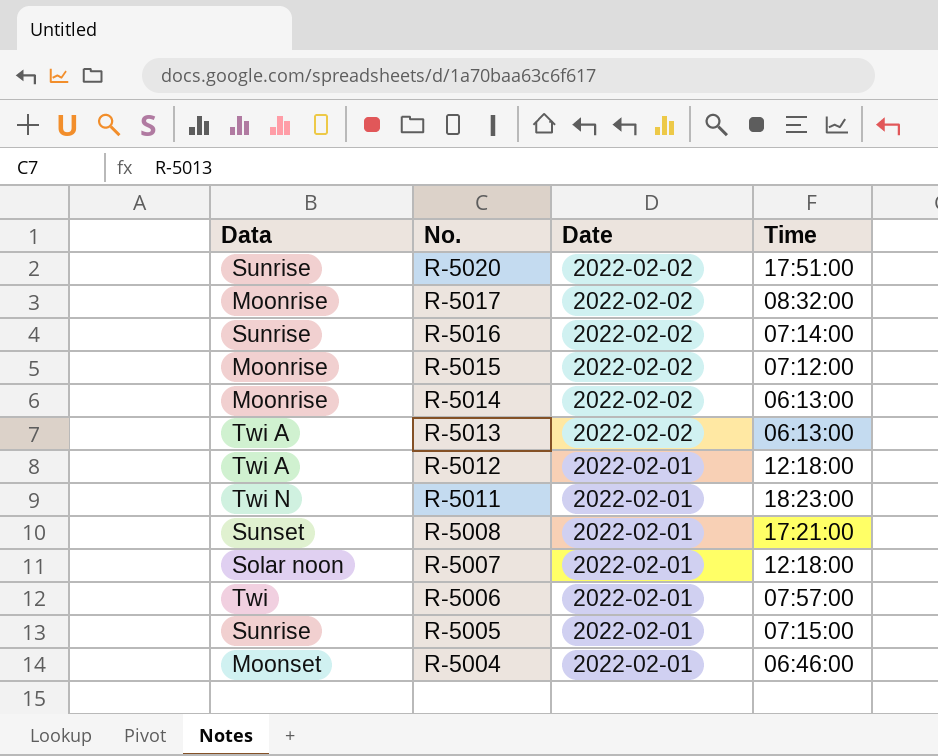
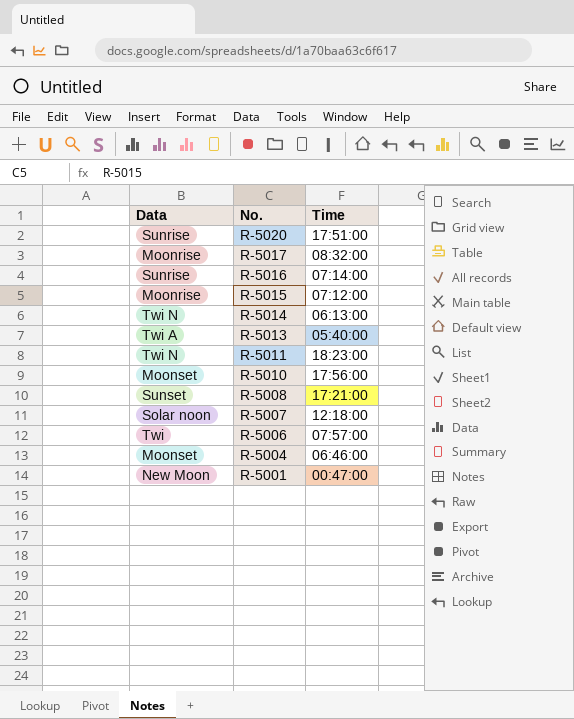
column Date | position: 3 -> none
row R-5012: Twi A | 2022-02-01 | 12:18:00 -> none
row R-5005: Sunrise | 2022-02-01 | 07:15:00 -> none
R-5014 | Data: Moonrise -> Twi N
R-5013 | Time: 06:13:00 -> 05:40:00
row R-5010: none -> Moonset | 17:56:00
row R-5001: none -> New Moon | 00:47:00

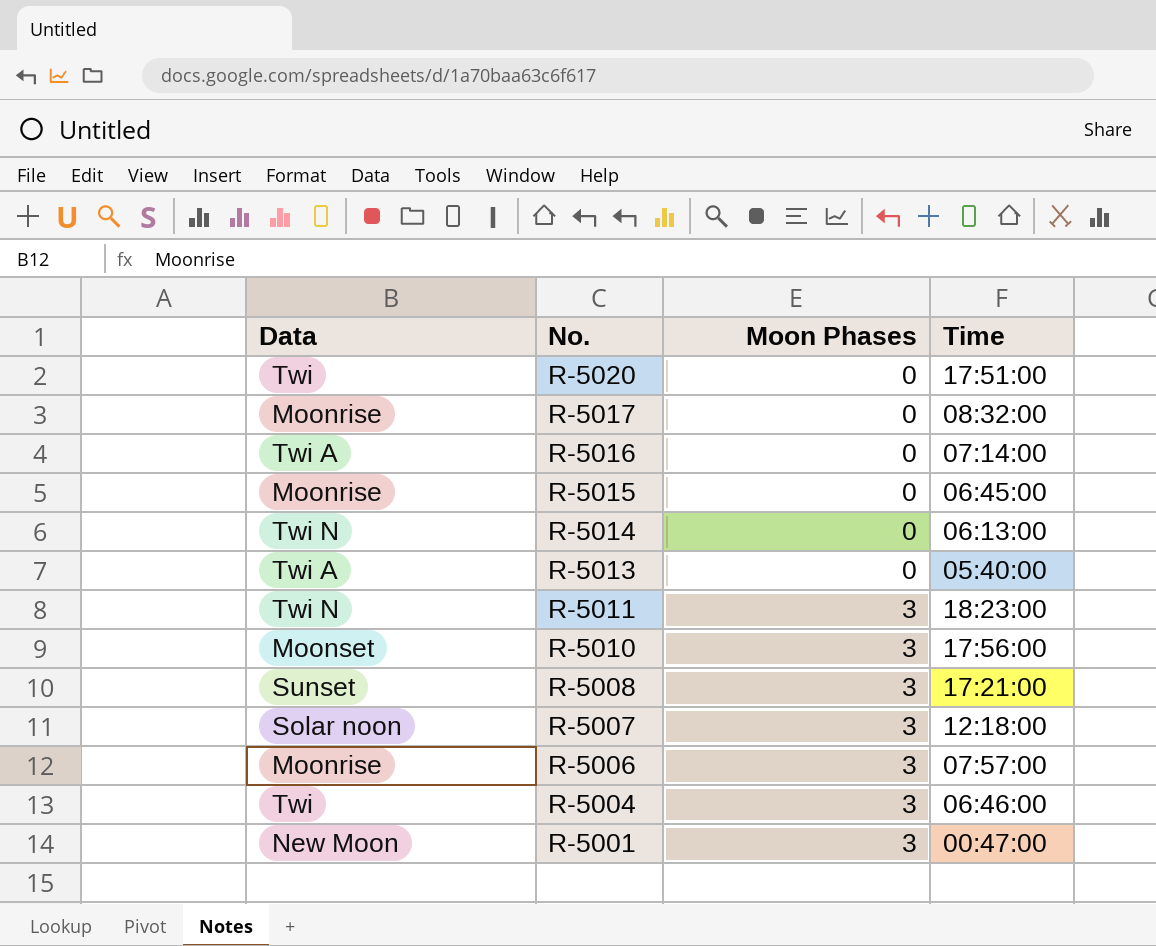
column Moon Phases | position: none -> 3
R-5020 | Data: Sunrise -> Twi
R-5016 | Data: Sunrise -> Twi A
R-5015 | Time: 07:12:00 -> 06:45:00
R-5006 | Data: Twi -> Moonrise
R-5004 | Data: Moonset -> Twi

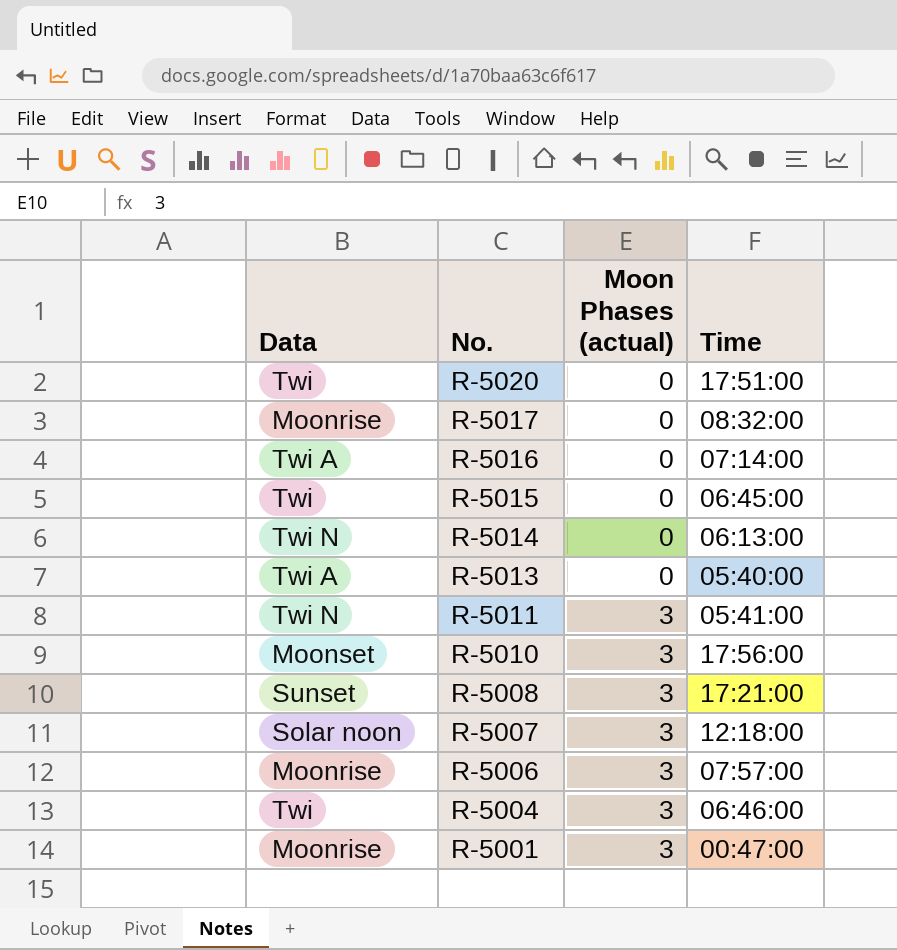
column name: Moon Phases -> Moon Phases (actual)
R-5015 | Data: Moonrise -> Twi
R-5011 | Time: 18:23:00 -> 05:41:00
R-5001 | Data: New Moon -> Moonrise

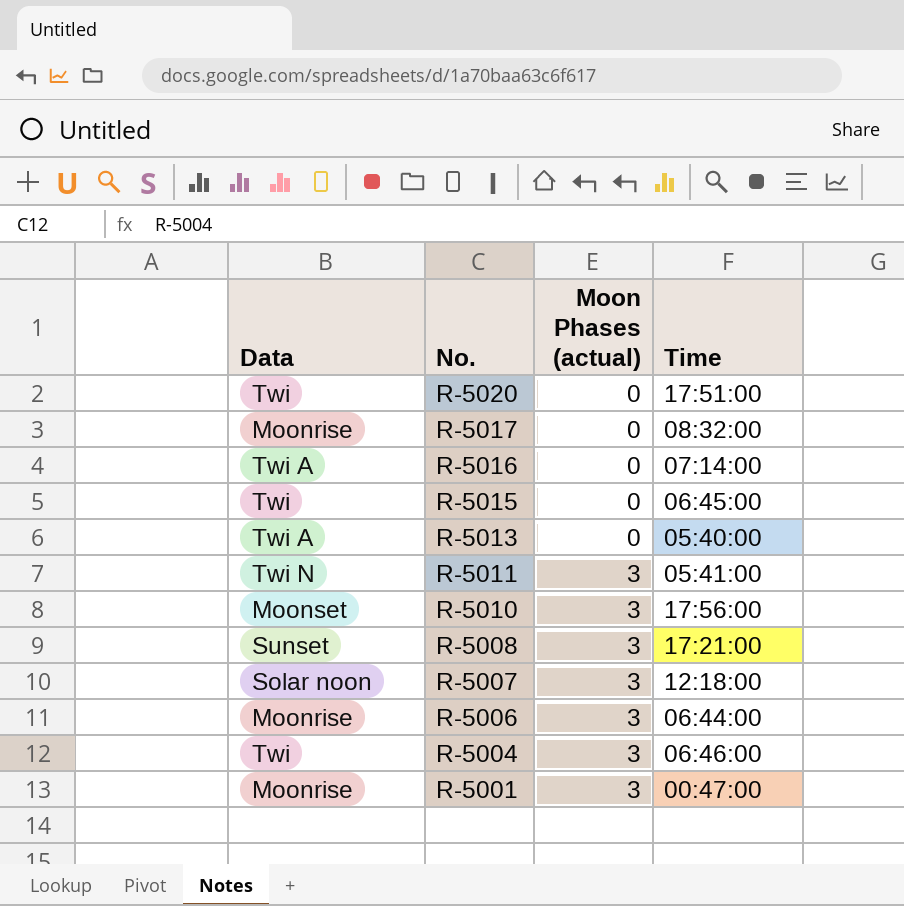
row R-5014: Twi N | 0 | 06:13:00 -> none
R-5006 | Time: 07:57:00 -> 06:44:00

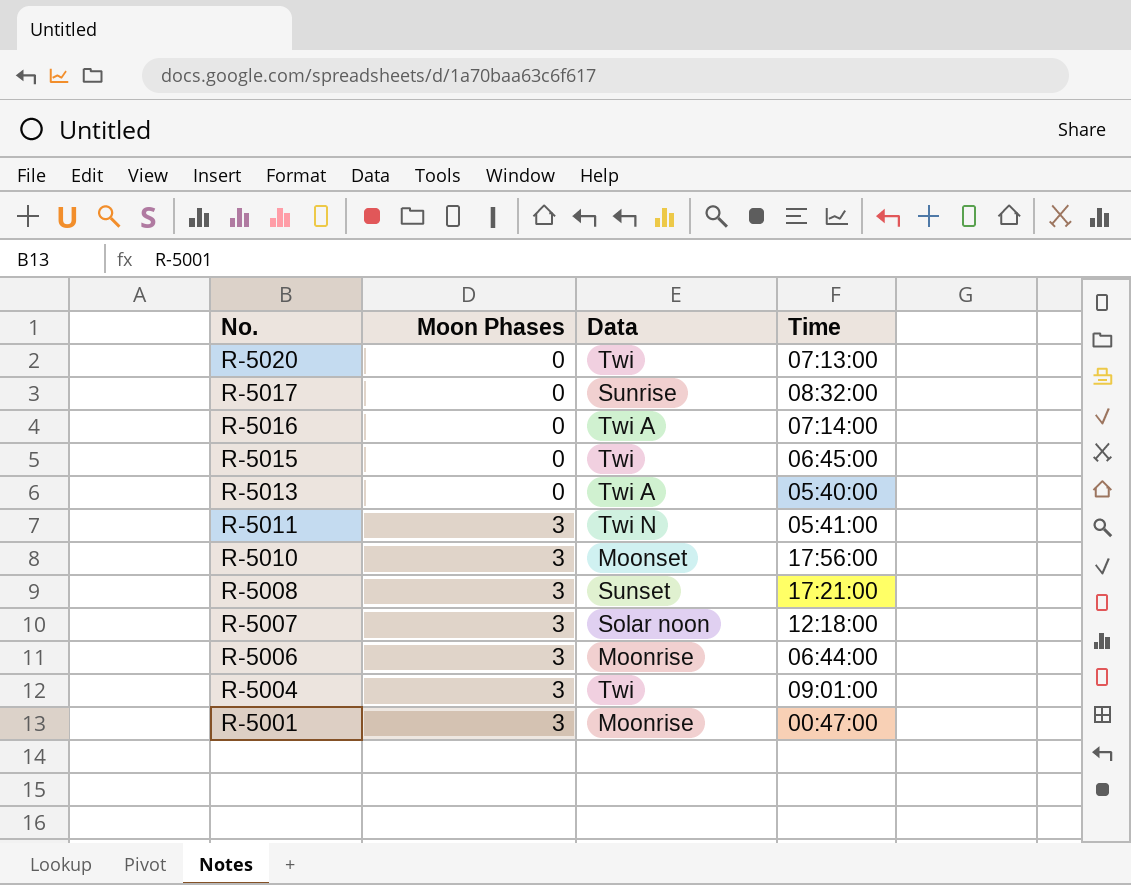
column name: Moon Phases (actual) -> Moon Phases
column Data | position: 1 -> 3
R-5020 | Time: 17:51:00 -> 07:13:00
R-5017 | Data: Moonrise -> Sunrise
R-5004 | Time: 06:46:00 -> 09:01:00

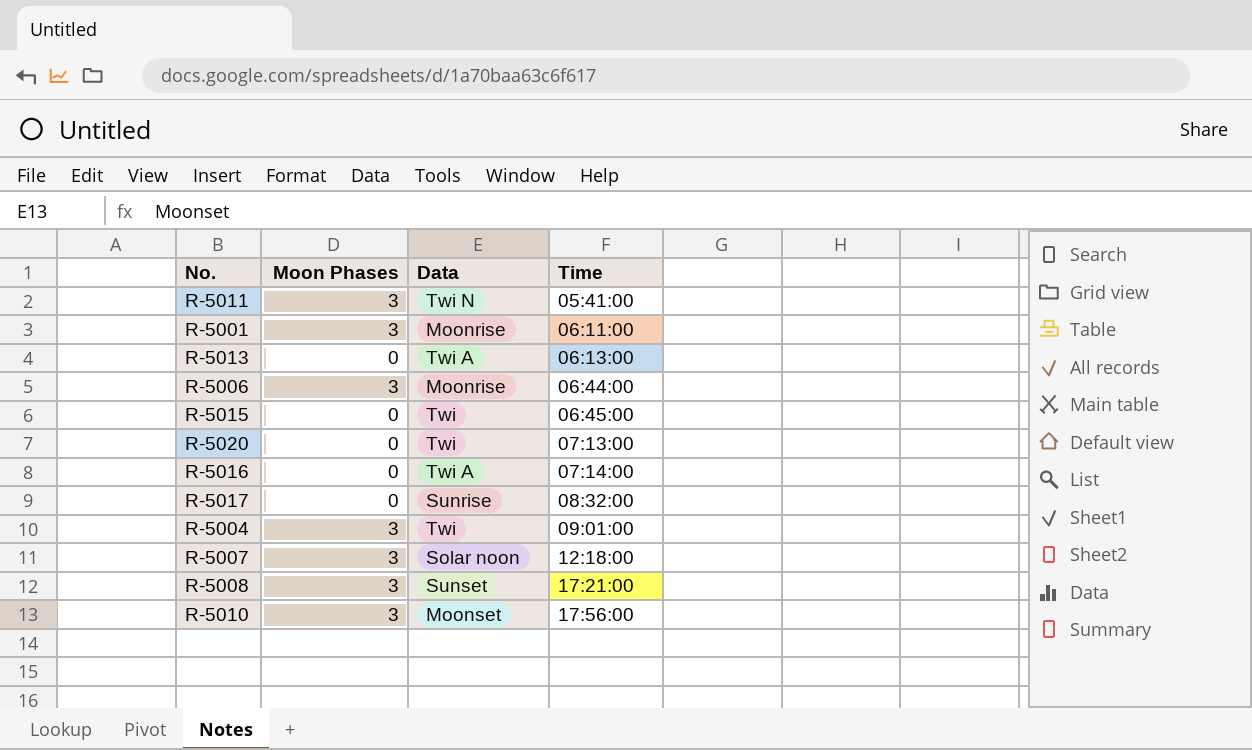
row order: No. descending -> Time ascending
R-5001 | Time: 00:47:00 -> 06:11:00
R-5013 | Time: 05:40:00 -> 06:13:00

